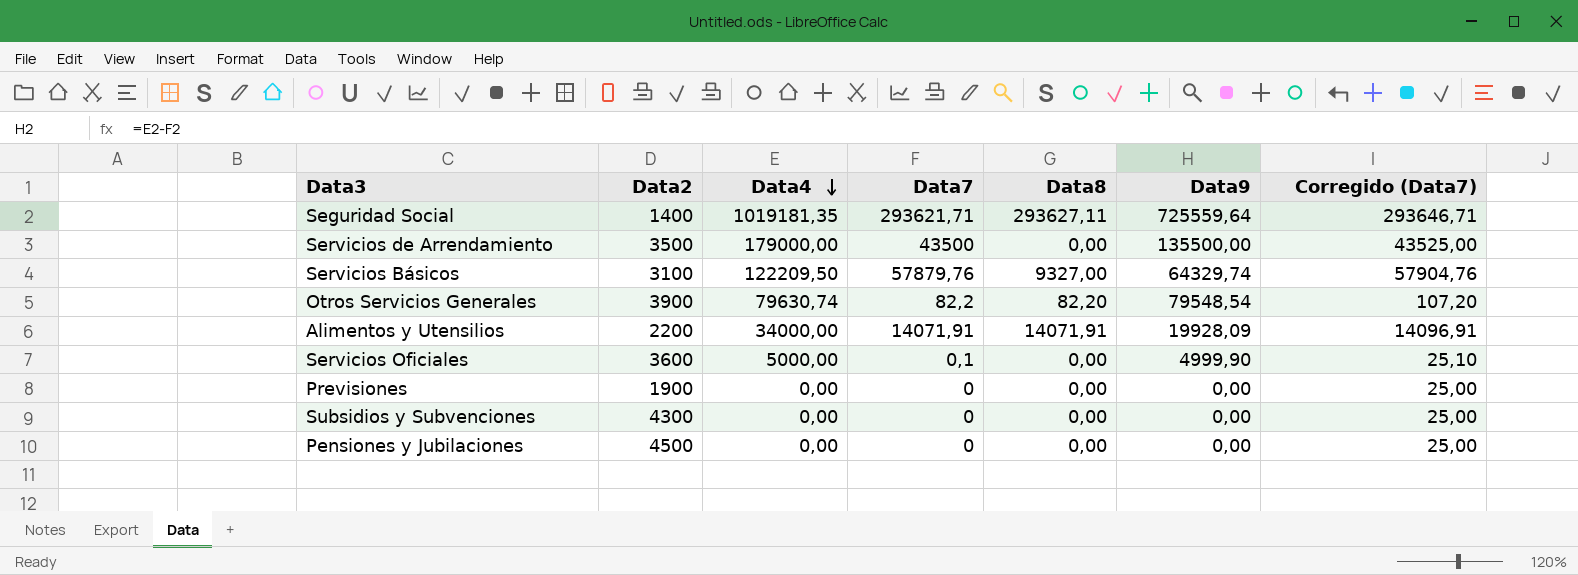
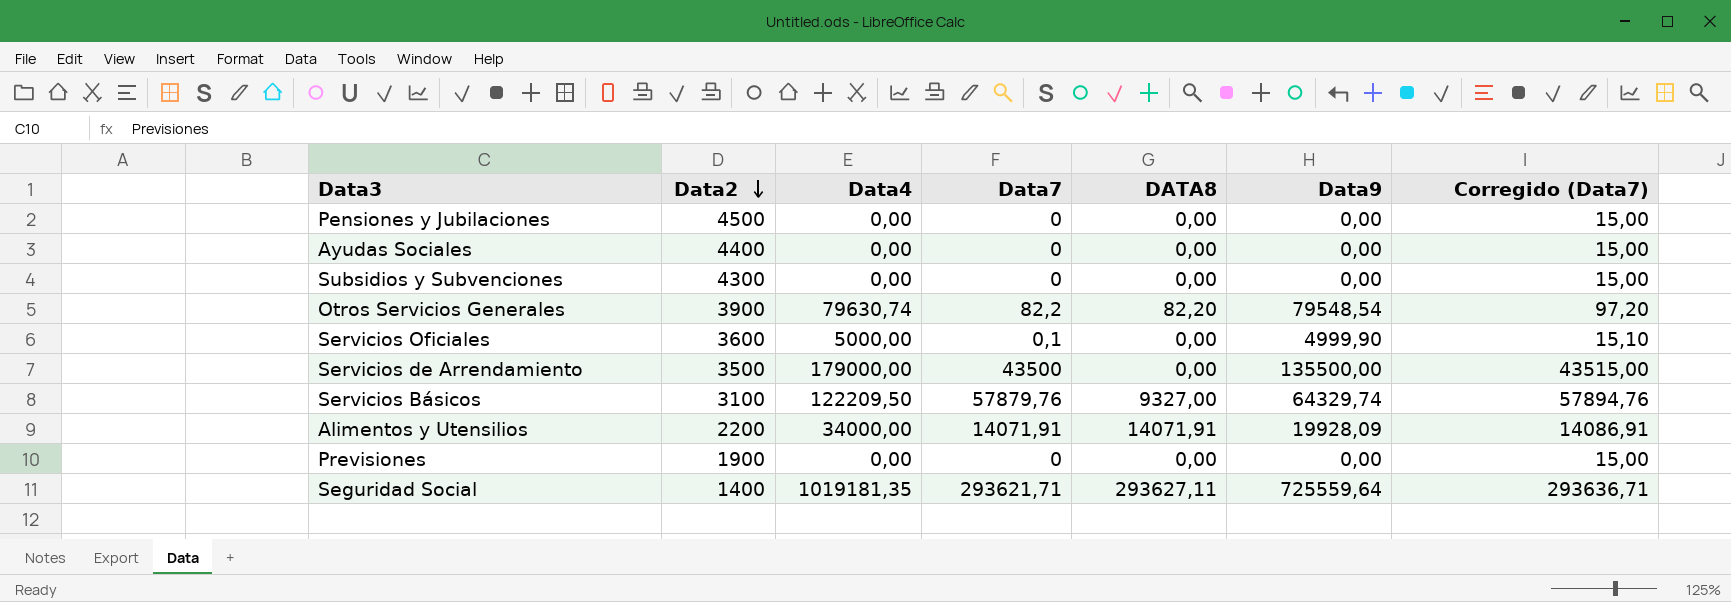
row order: Data4 descending -> Data2 descending
column name: Data8 -> DATA8
column Corregido (Data7) | formula: [Data7] + 25 -> [Data7] + 15
row Ayudas Sociales: none -> 4400 | 0,00 | 0 | 0,00 | 0,00 | 15,00

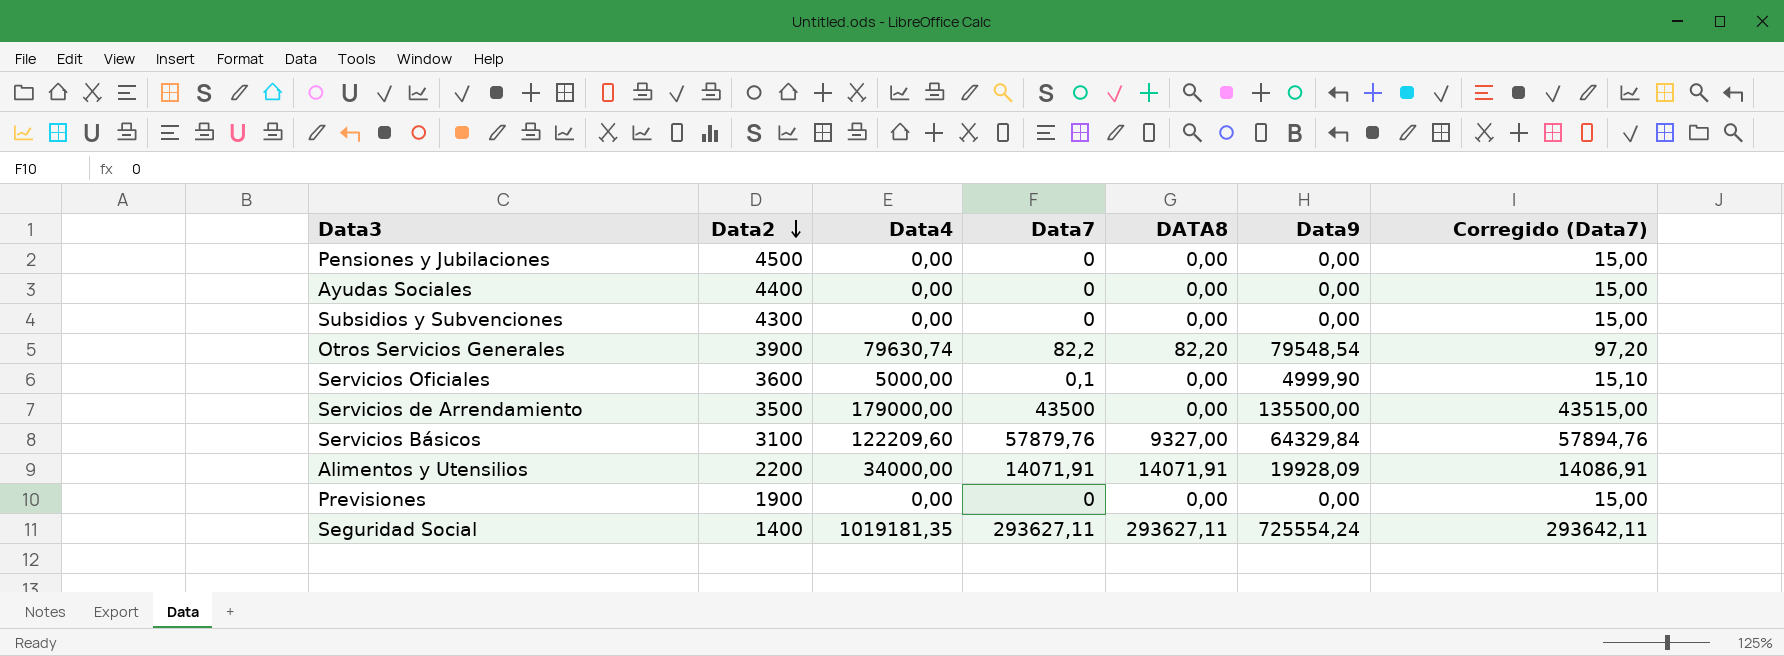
Servicios Básicos | Data4: 122209,50 -> 122209,60
Servicios Básicos | Data9: 64329,74 -> 64329,84
Seguridad Social | Data7: 293621,71 -> 293627,11
Seguridad Social | Data9: 725559,64 -> 725554,24
Seguridad Social | Corregido (Data7): 293636,71 -> 293642,11

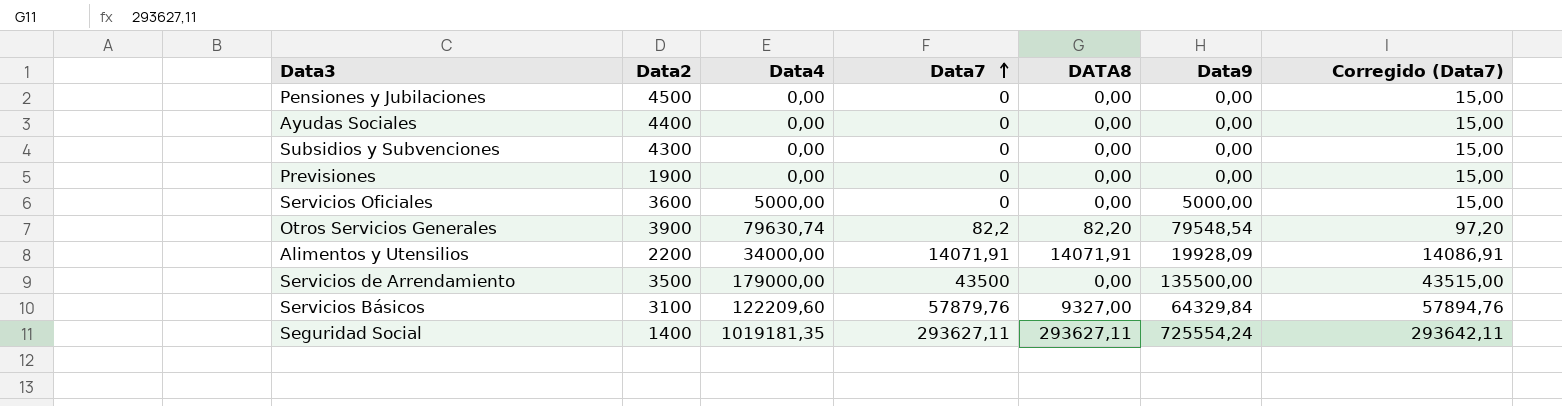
row order: Data2 descending -> Data7 ascending
Servicios Oficiales | Data7: 0,1 -> 0
Servicios Oficiales | Data9: 4999,90 -> 5000,00
Servicios Oficiales | Corregido (Data7): 15,10 -> 15,00

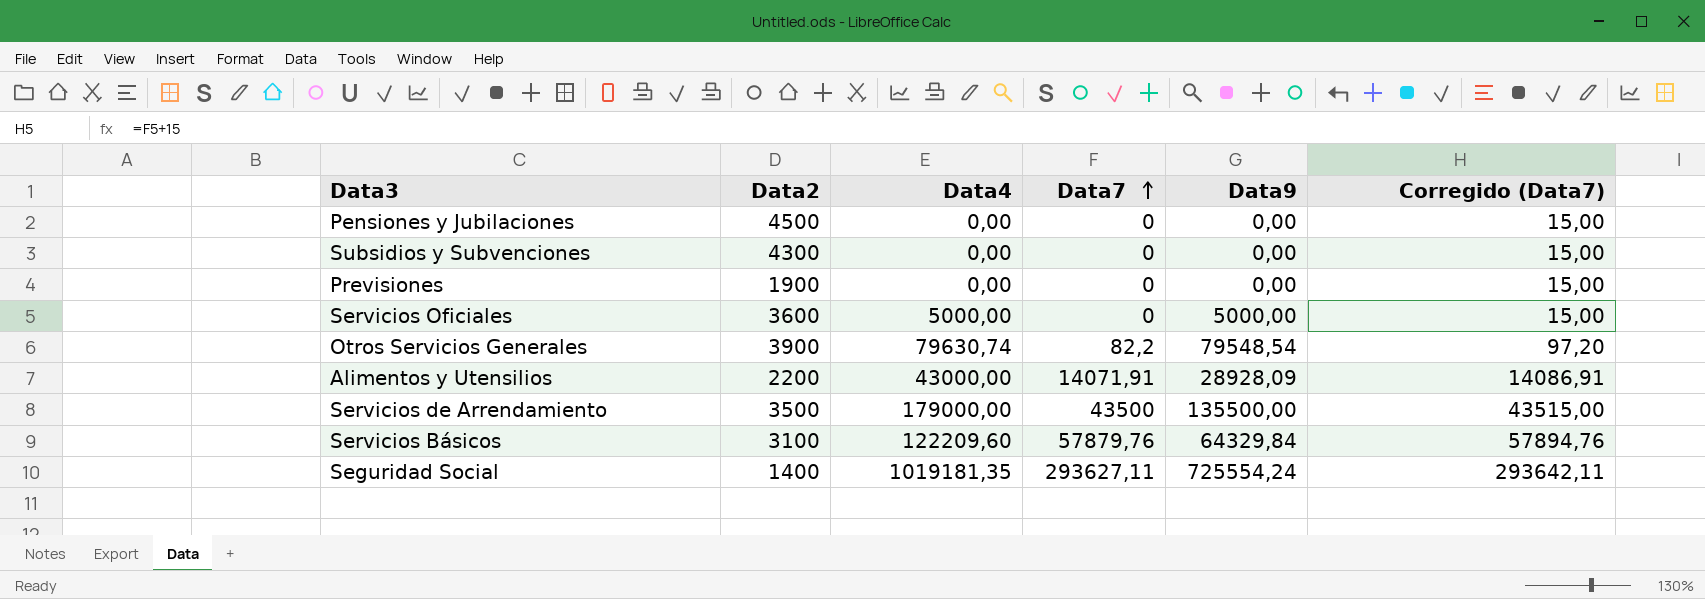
column DATA8 | position: 5 -> none
row Ayudas Sociales: 4400 | 0,00 | 0 | 0,00 | 0,00 | 15,00 -> none
Alimentos y Utensilios | Data4: 34000,00 -> 43000,00
Alimentos y Utensilios | Data9: 19928,09 -> 28928,09

